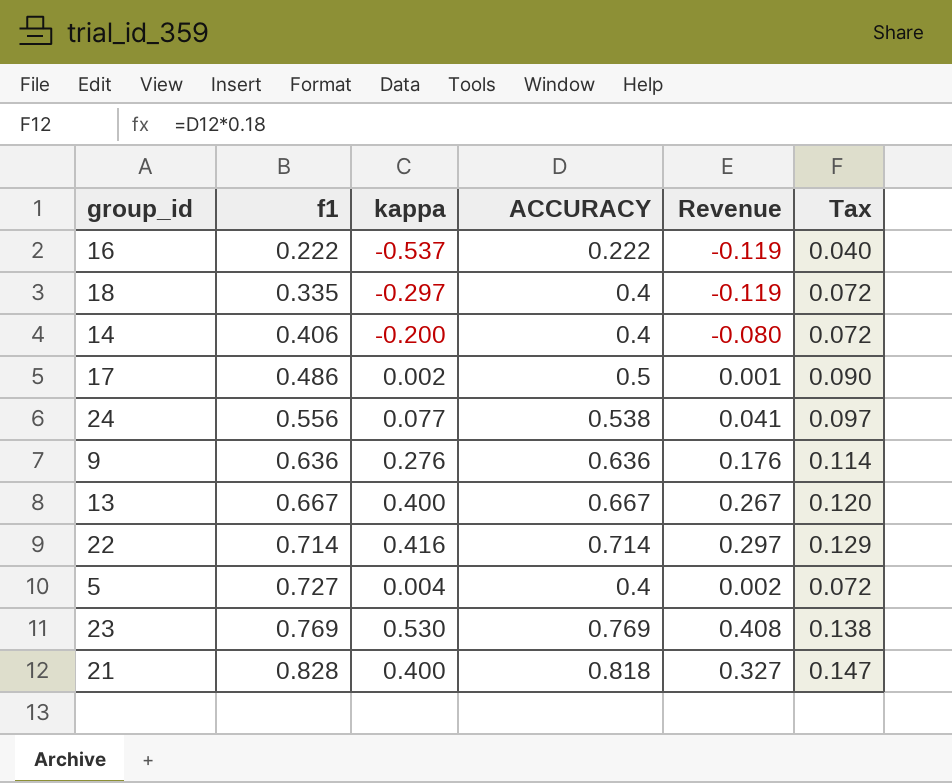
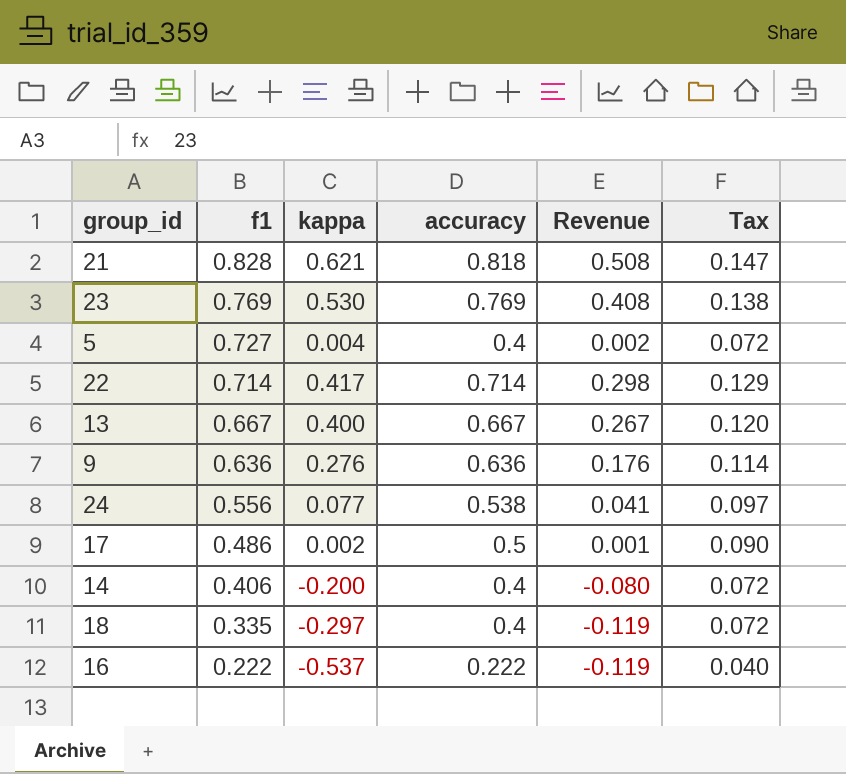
row order: f1 ascending -> f1 descending
column name: ACCURACY -> accuracy
21 | kappa: 0.400 -> 0.621
21 | Revenue: 0.327 -> 0.508
22 | kappa: 0.416 -> 0.417
22 | Revenue: 0.297 -> 0.298

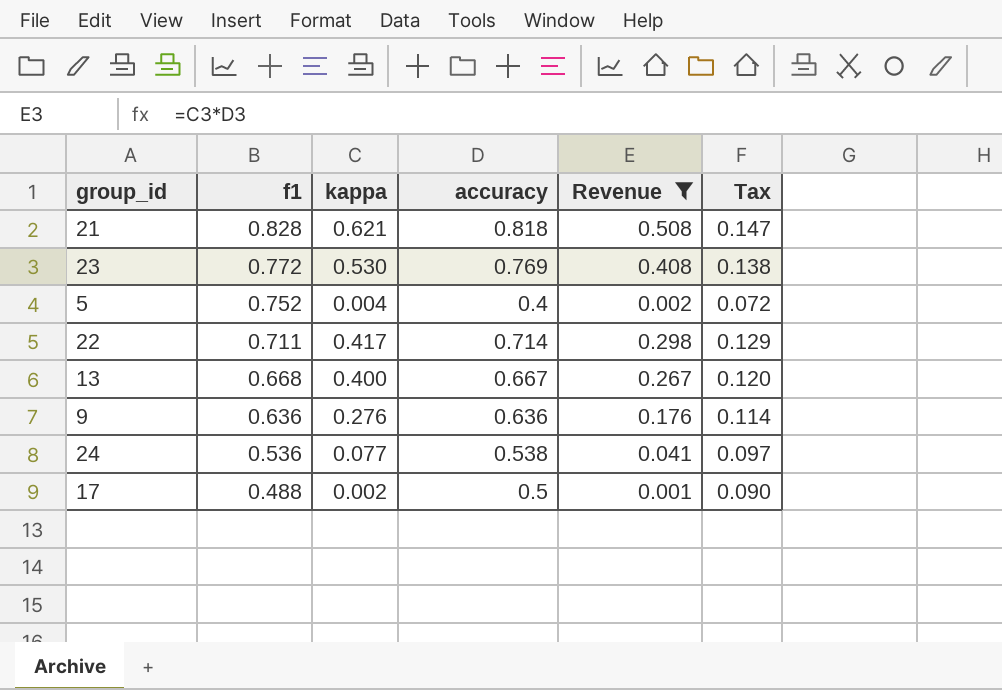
filter: none -> Revenue >= 0.001
23 | f1: 0.769 -> 0.772
5 | f1: 0.727 -> 0.752
22 | f1: 0.714 -> 0.711
13 | f1: 0.667 -> 0.668
24 | f1: 0.556 -> 0.536
17 | f1: 0.486 -> 0.488

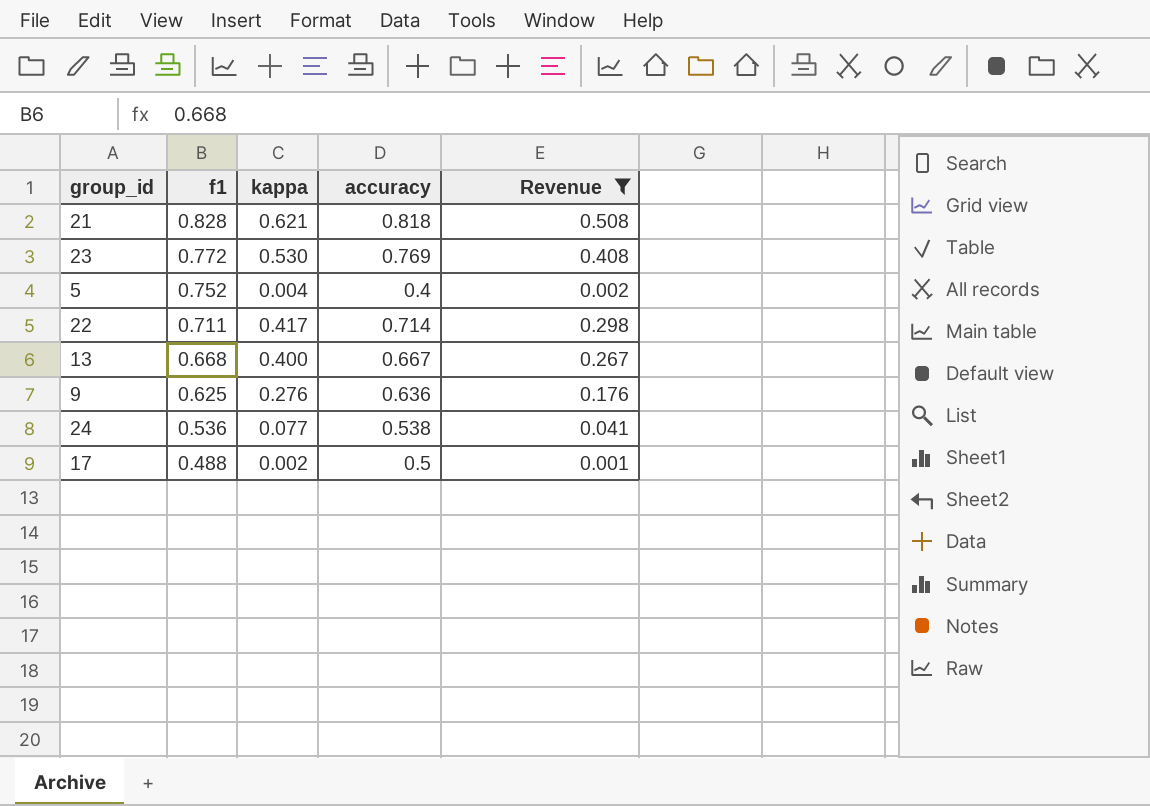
column Tax | formula: [accuracy] * 0.18 -> none
9 | f1: 0.636 -> 0.625

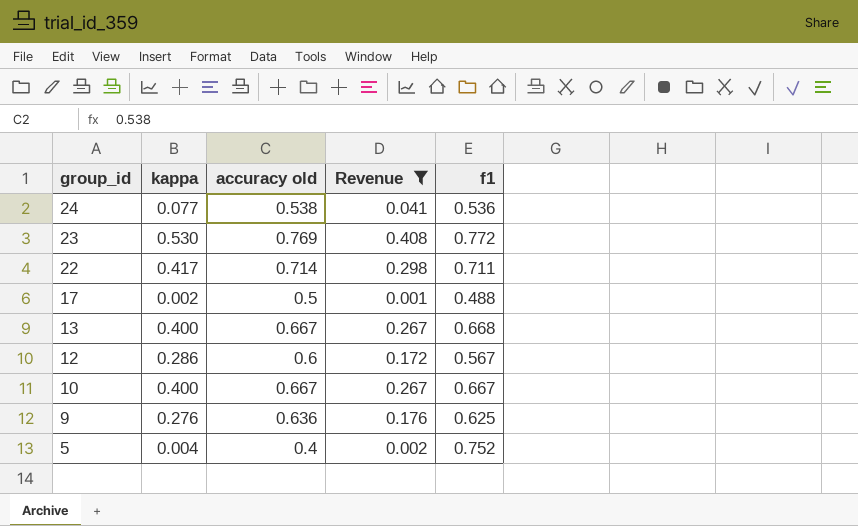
row order: f1 descending -> group_id descending
column name: accuracy -> accuracy old
column f1 | position: 2 -> 5
row 21: 0.828 | 0.621 | 0.818 | 0.508 -> none
row 12: none -> 0.286 | 0.6 | 0.172 | 0.567
row 10: none -> 0.400 | 0.667 | 0.267 | 0.667

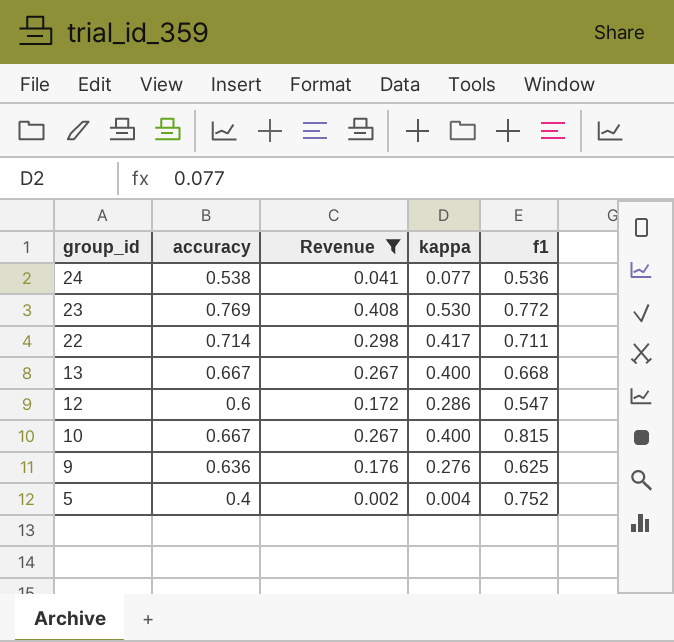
column name: accuracy old -> accuracy
column kappa | position: 2 -> 4
row 17: 0.002 | 0.5 | 0.001 | 0.488 -> none
12 | f1: 0.567 -> 0.547
10 | f1: 0.667 -> 0.815

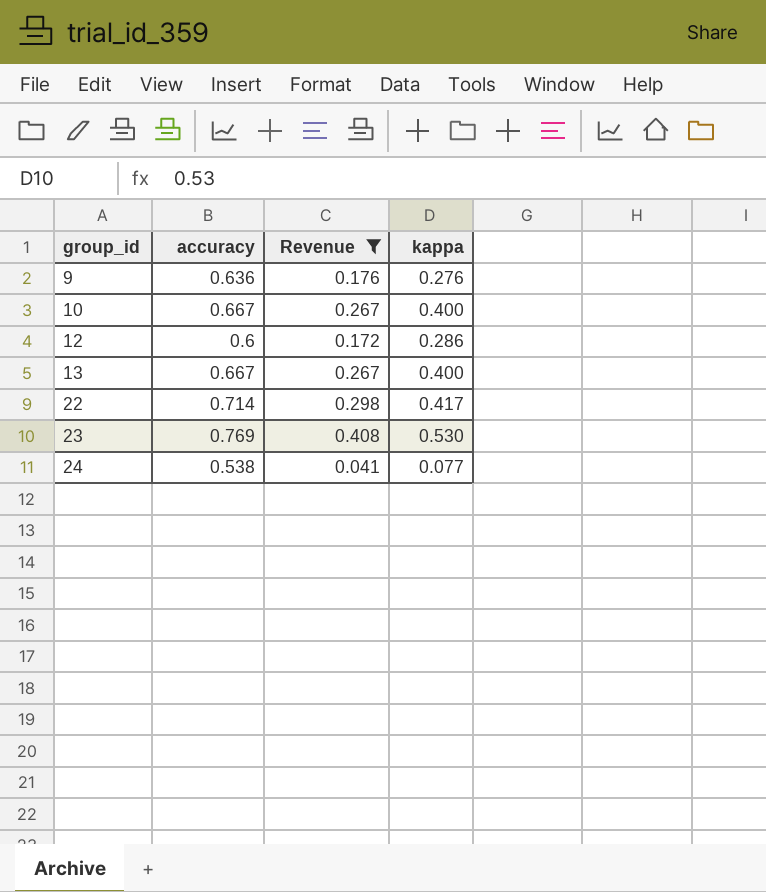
row order: group_id descending -> group_id ascending
column f1 | position: 5 -> none
row 5: 0.4 | 0.002 | 0.004 | 0.752 -> none

